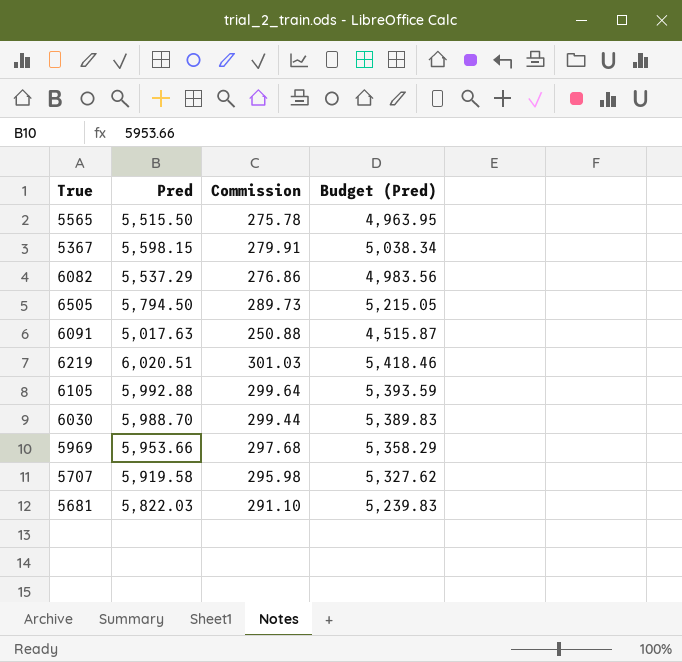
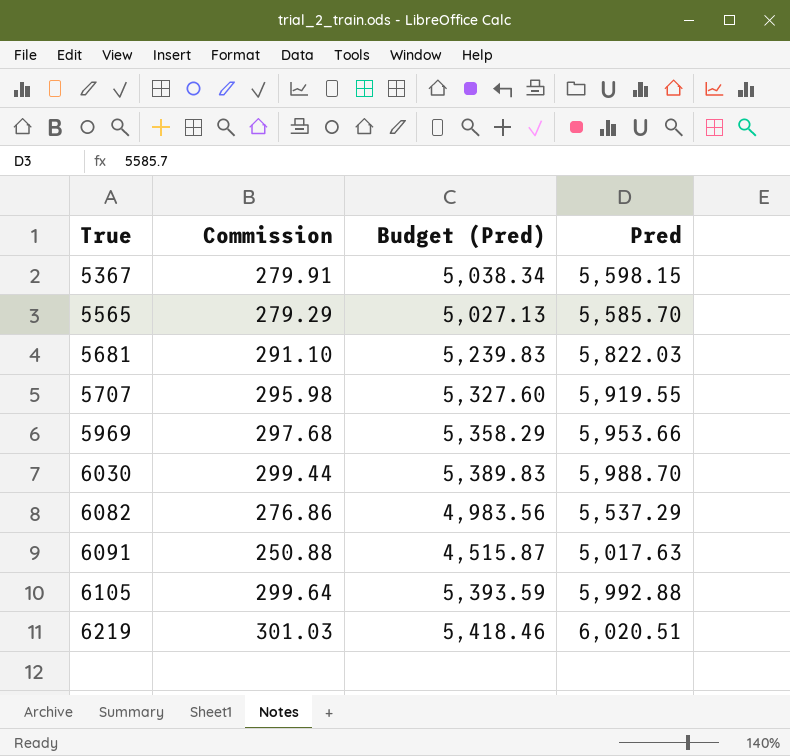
row order: none -> True ascending
column Pred | position: 2 -> 4
row 6505: 5,794.50 | 289.73 | 5,215.05 -> none
5565 | Commission: 275.78 -> 279.29
5565 | Budget (Pred): 4,963.95 -> 5,027.13
5565 | Pred: 5,515.50 -> 5,585.70
5707 | Budget (Pred): 5,327.62 -> 5,327.60
5707 | Pred: 5,919.58 -> 5,919.55

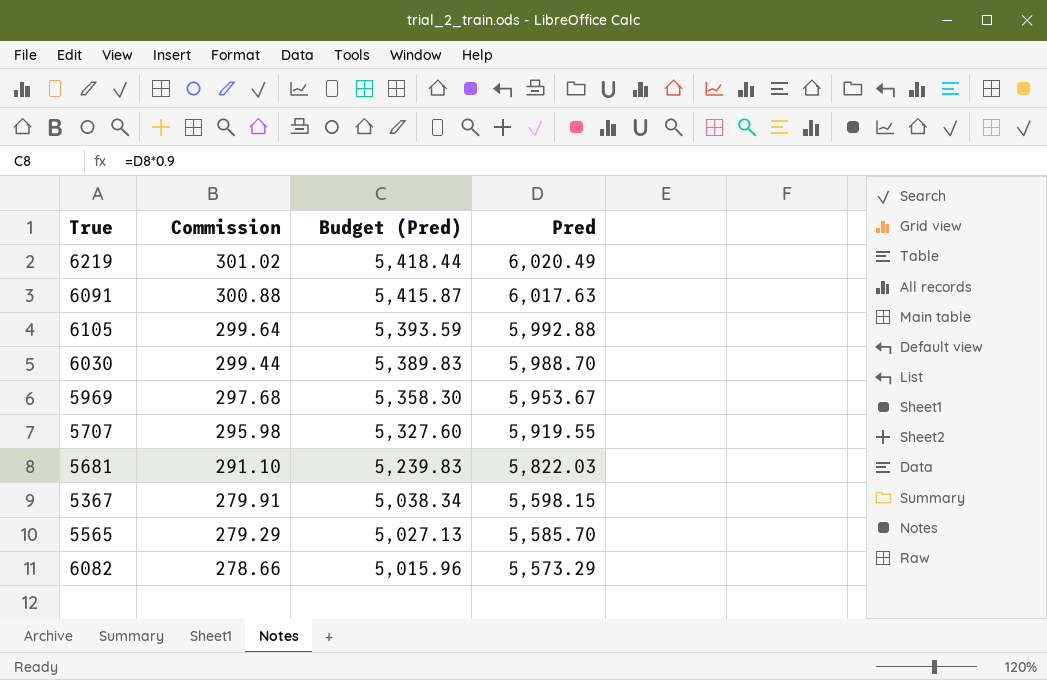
row order: True ascending -> Commission descending
6219 | Commission: 301.03 -> 301.02
6219 | Budget (Pred): 5,418.46 -> 5,418.44
6219 | Pred: 6,020.51 -> 6,020.49
6091 | Commission: 250.88 -> 300.88
6091 | Budget (Pred): 4,515.87 -> 5,415.87
6091 | Pred: 5,017.63 -> 6,017.63
5969 | Budget (Pred): 5,358.29 -> 5,358.30
5969 | Pred: 5,953.66 -> 5,953.67
6082 | Commission: 276.86 -> 278.66
6082 | Budget (Pred): 4,983.56 -> 5,015.96
6082 | Pred: 5,537.29 -> 5,573.29

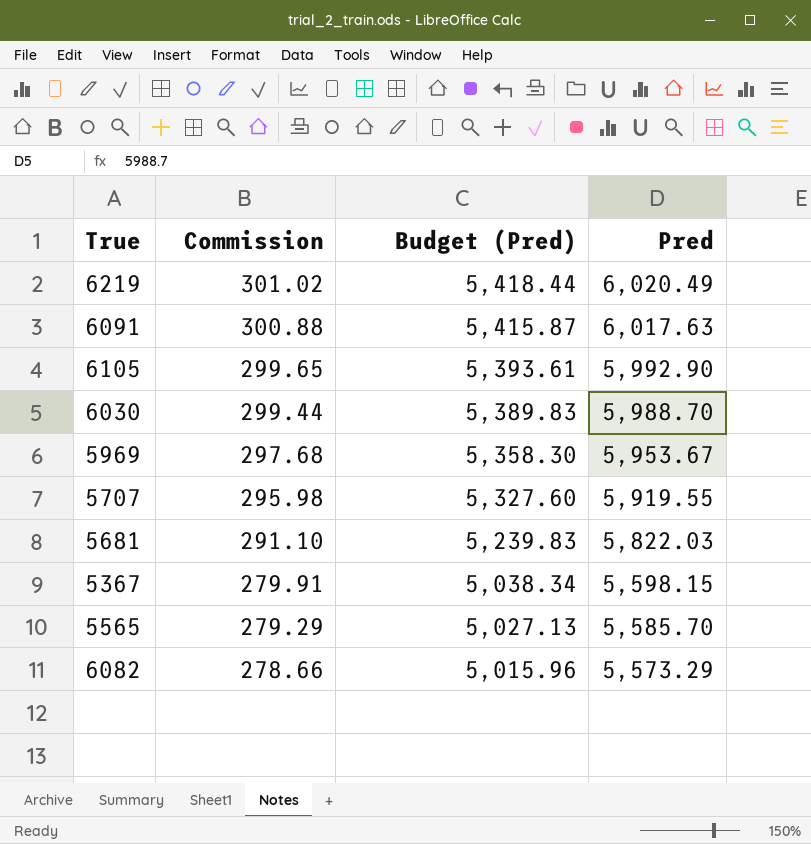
6105 | Commission: 299.64 -> 299.65
6105 | Budget (Pred): 5,393.59 -> 5,393.61
6105 | Pred: 5,992.88 -> 5,992.90

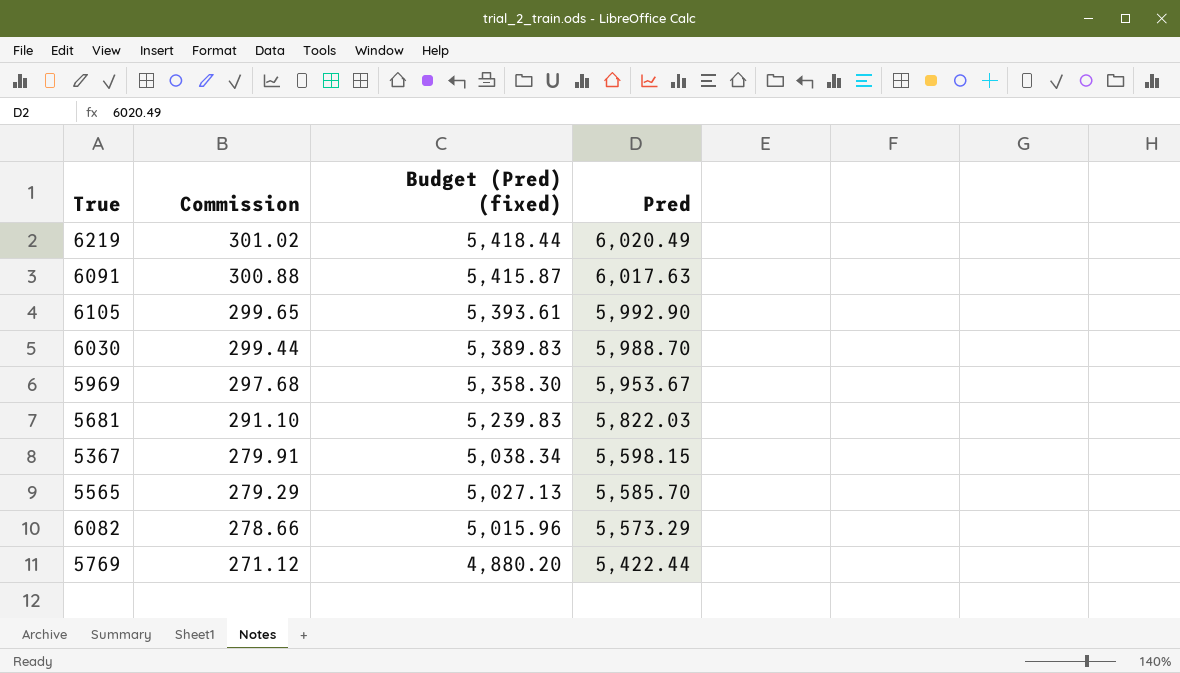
column name: Budget (Pred) -> Budget (Pred) (fixed)
row 5707: 295.98 | 5,327.60 | 5,919.55 -> none
row 5769: none -> 271.12 | 4,880.20 | 5,422.44

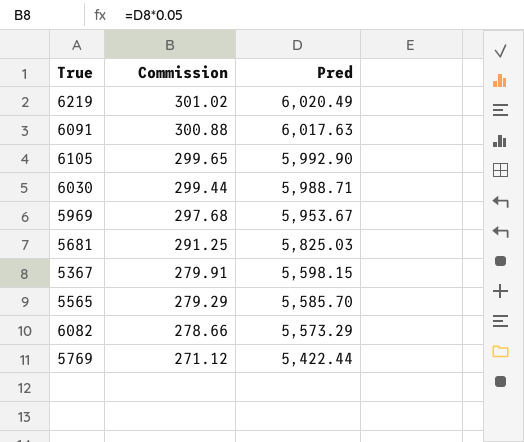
column Budget (Pred) (fixed) | formula: [Pred] * 0.9 -> none
6030 | Pred: 5,988.70 -> 5,988.71
5681 | Commission: 291.10 -> 291.25
5681 | Pred: 5,822.03 -> 5,825.03

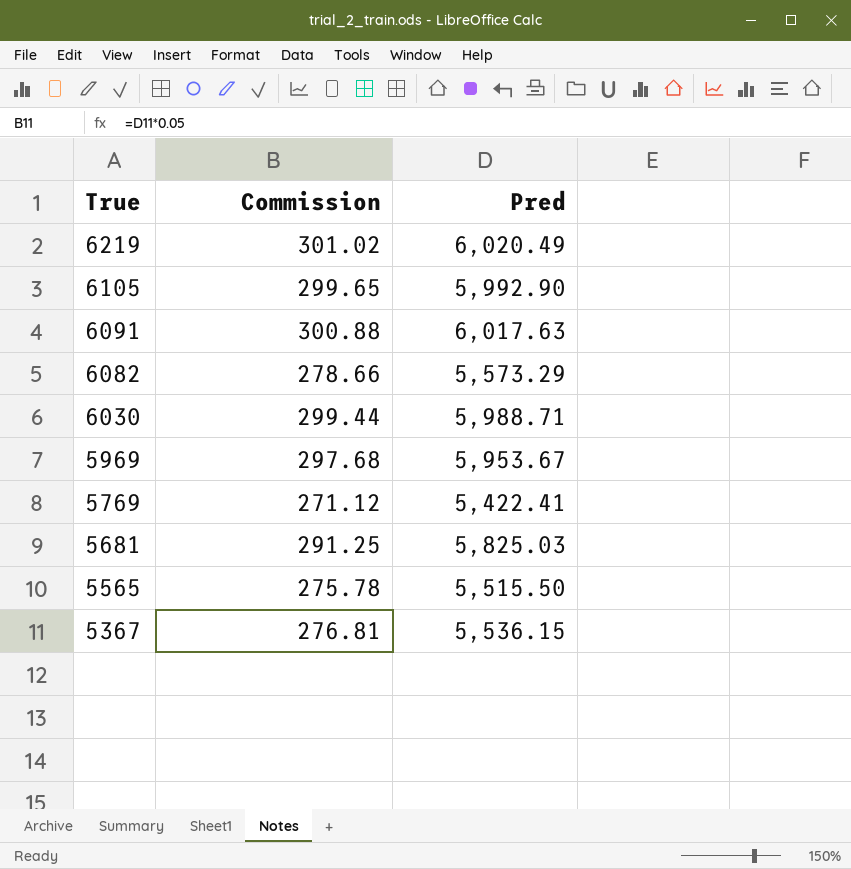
row order: Commission descending -> True descending
5769 | Pred: 5,422.44 -> 5,422.41
5565 | Commission: 279.29 -> 275.78
5565 | Pred: 5,585.70 -> 5,515.50
5367 | Commission: 279.91 -> 276.81
5367 | Pred: 5,598.15 -> 5,536.15

